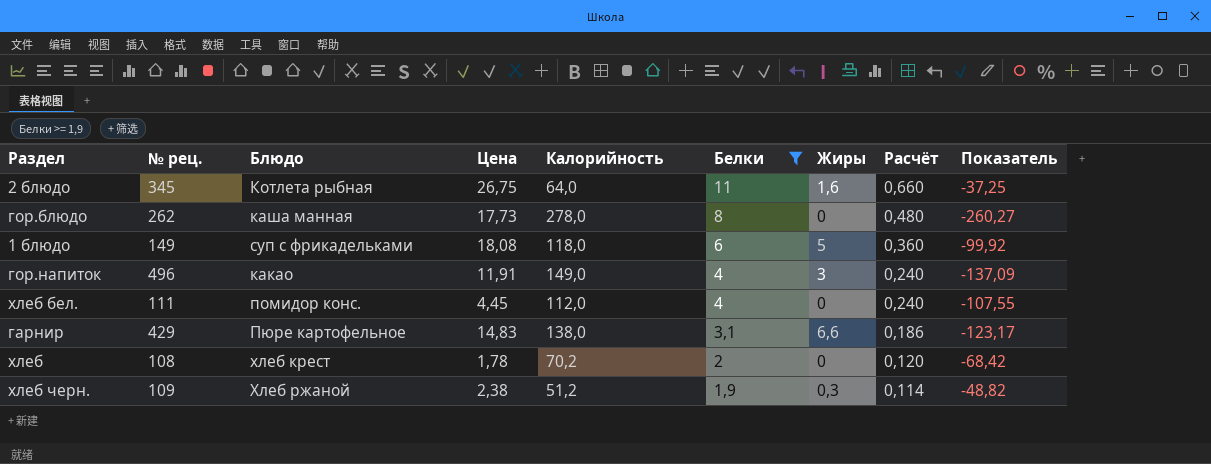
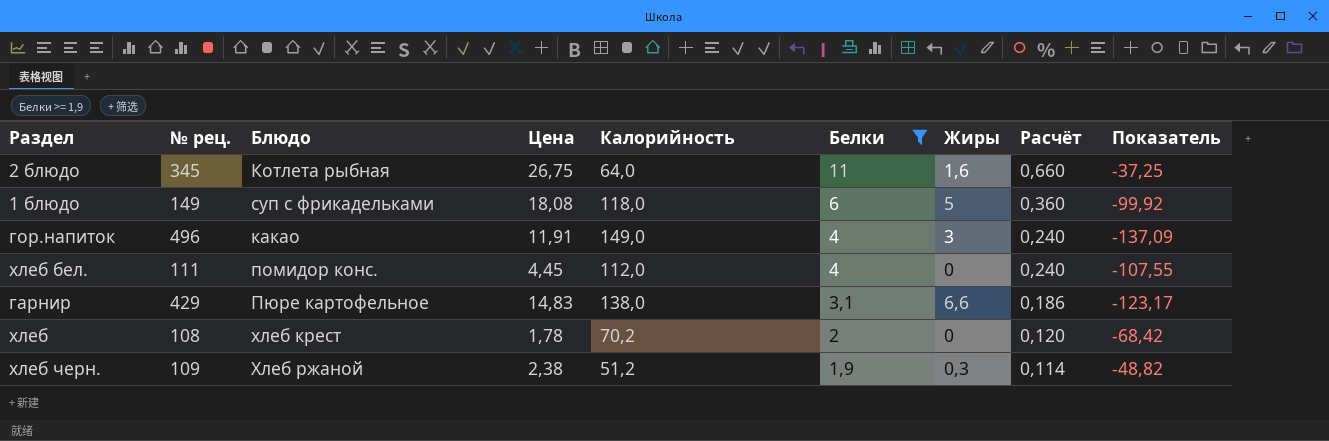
row гор.блюдо: 262 | каша манная | 17,73 | 278,0 | 8 | 0 | 0,480 | -260,27 -> none

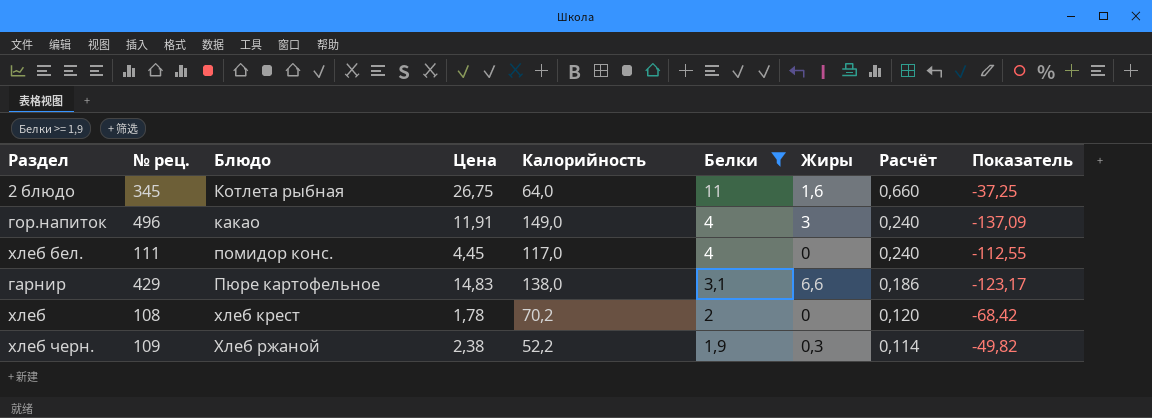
row 1 блюдо: 149 | суп с фрикадельками | 18,08 | 118,0 | 6 | 5 | 0,360 | -99,92 -> none
хлеб бел. | Калорийность: 112,0 -> 117,0
хлеб бел. | Показатель: -107,55 -> -112,55
хлеб черн. | Калорийность: 51,2 -> 52,2
хлеб черн. | Показатель: -48,82 -> -49,82

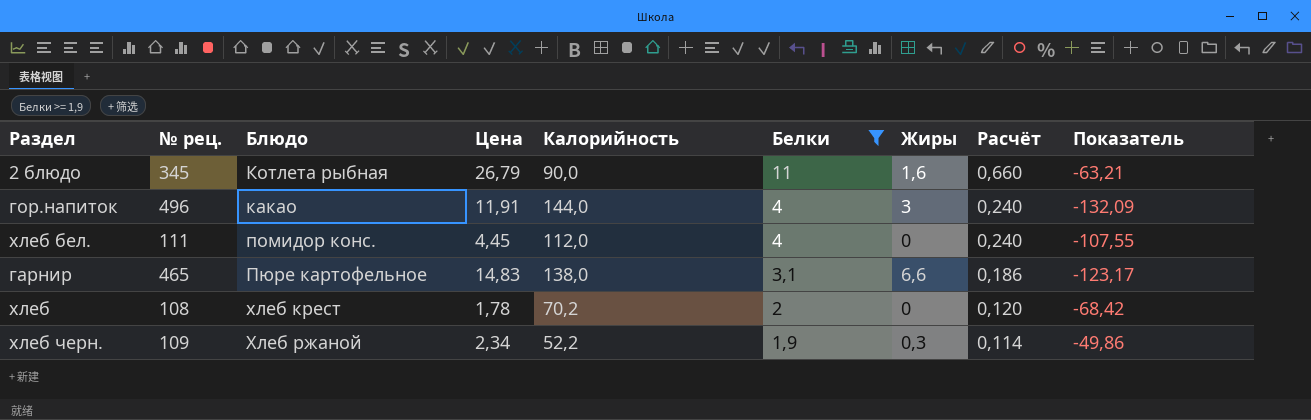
2 блюдо | Цена: 26,75 -> 26,79
2 блюдо | Калорийность: 64,0 -> 90,0
2 блюдо | Показатель: -37,25 -> -63,21
гор.напиток | Калорийность: 149,0 -> 144,0
гор.напиток | Показатель: -137,09 -> -132,09
хлеб бел. | Калорийность: 117,0 -> 112,0
хлеб бел. | Показатель: -112,55 -> -107,55
гарнир | № рец.: 429 -> 465
хлеб черн. | Цена: 2,38 -> 2,34
хлеб черн. | Показатель: -49,82 -> -49,86

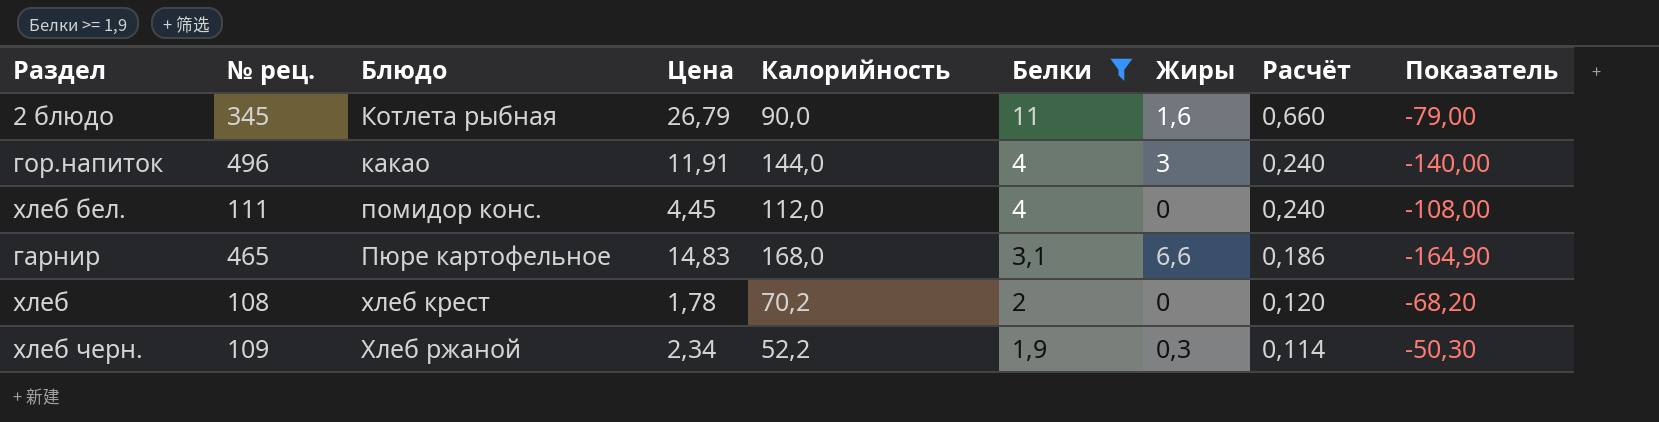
column Показатель | formula: [Цена] - [Калорийность] -> [Белки] - [Калорийность]
гарнир | Калорийность: 138,0 -> 168,0

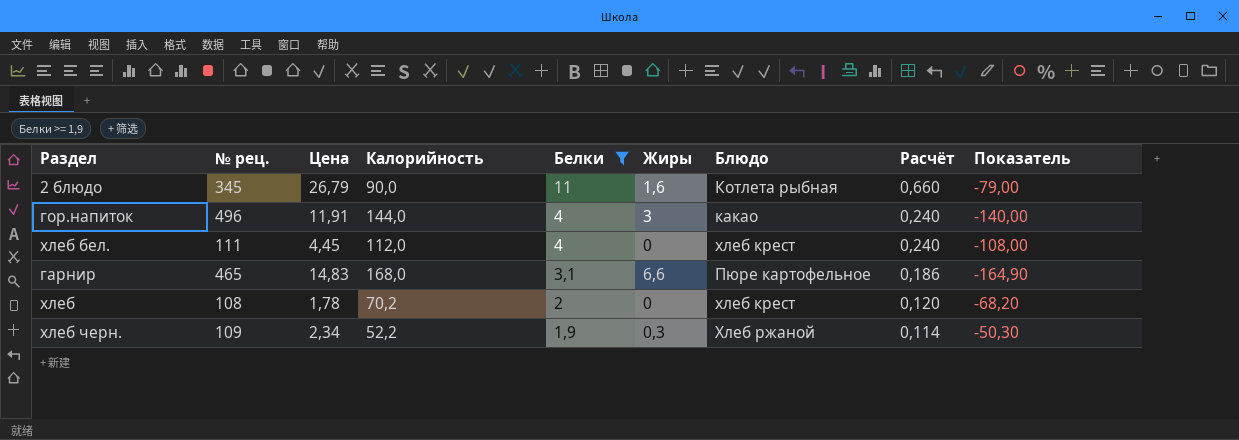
column Блюдо | position: 3 -> 7
хлеб бел. | Блюдо: помидор конс. -> хлеб крест

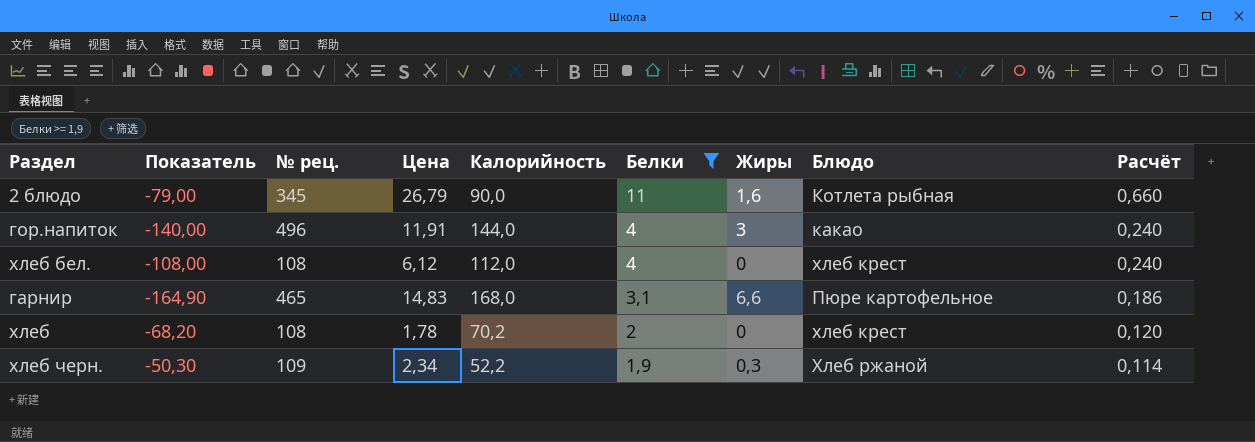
column Показатель | position: 9 -> 2
хлеб бел. | № рец.: 111 -> 108
хлеб бел. | Цена: 4,45 -> 6,12

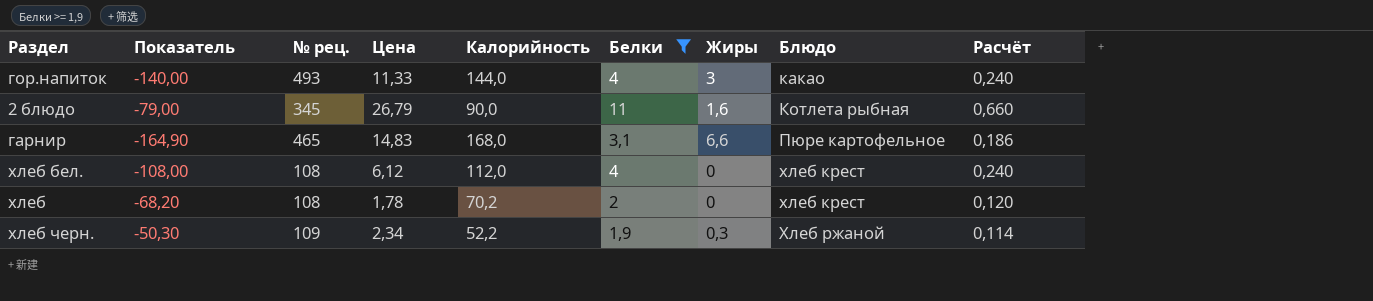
row order: Белки descending -> Блюдо ascending
гор.напиток | № рец.: 496 -> 493
гор.напиток | Цена: 11,91 -> 11,33

